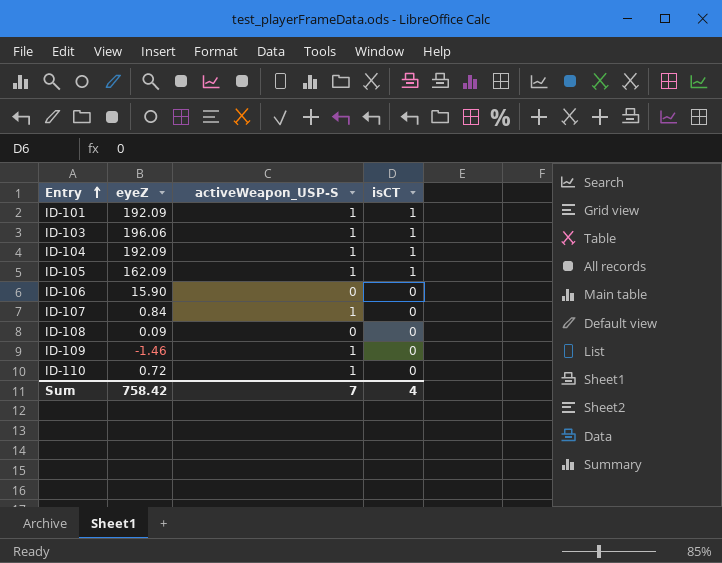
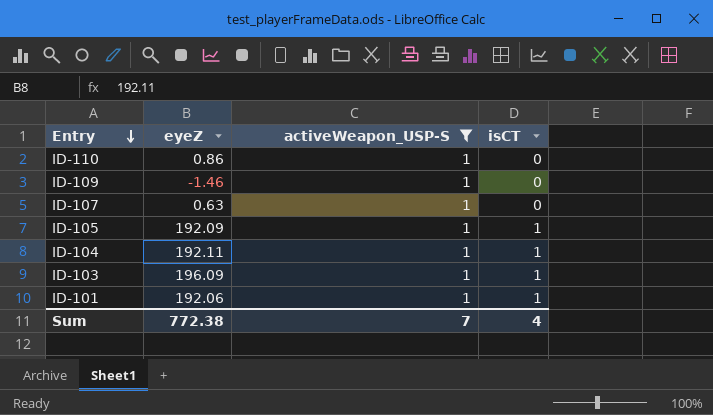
filter: none -> activeWeapon_USP-S = 1
row order: Entry ascending -> Entry descending
ID-110 | eyeZ: 0.72 -> 0.86
ID-107 | eyeZ: 0.84 -> 0.63
ID-105 | eyeZ: 162.09 -> 192.09
ID-104 | eyeZ: 192.09 -> 192.11
ID-103 | eyeZ: 196.06 -> 196.09
ID-101 | eyeZ: 192.09 -> 192.06
Sum | eyeZ: 758.42 -> 772.38

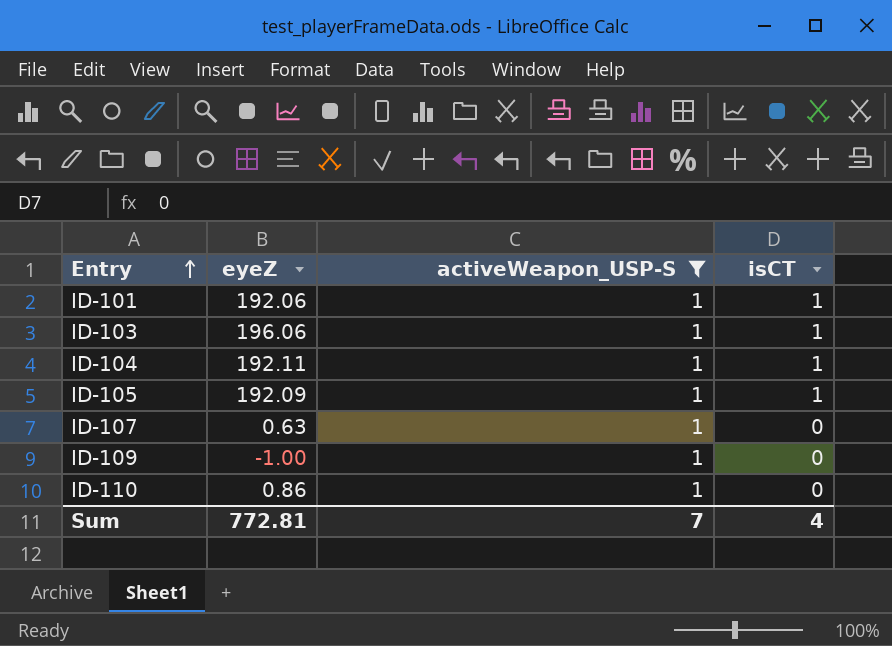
row order: Entry descending -> Entry ascending
ID-103 | eyeZ: 196.09 -> 196.06
ID-109 | eyeZ: -1.46 -> -1.00
Sum | eyeZ: 772.38 -> 772.81

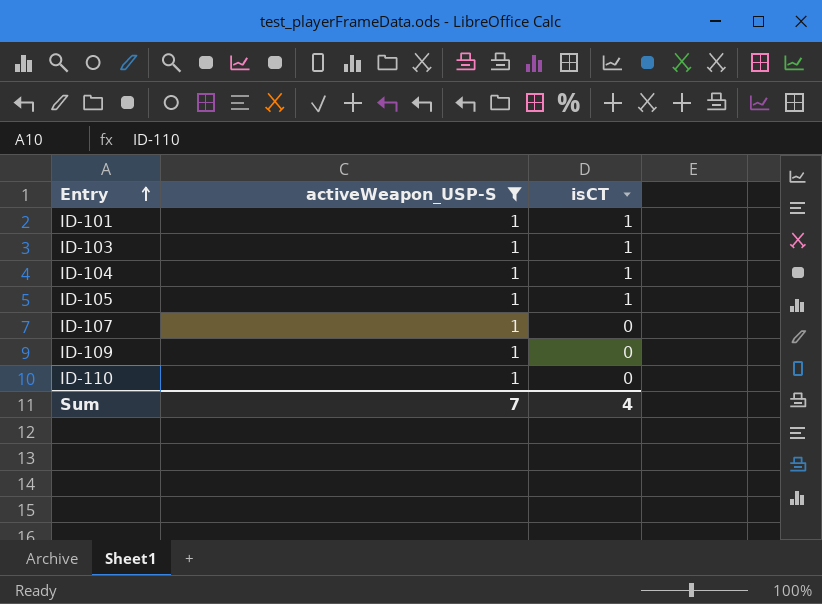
column eyeZ | position: 2 -> none

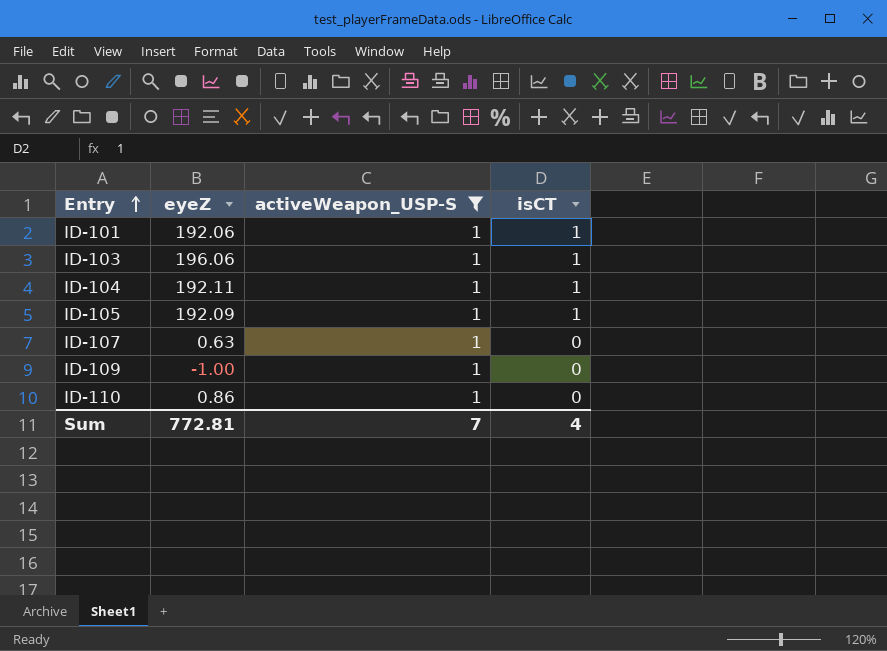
column eyeZ | position: none -> 2

